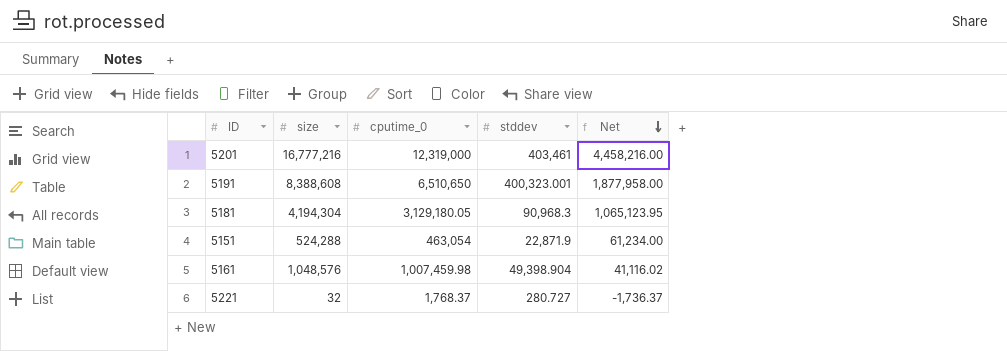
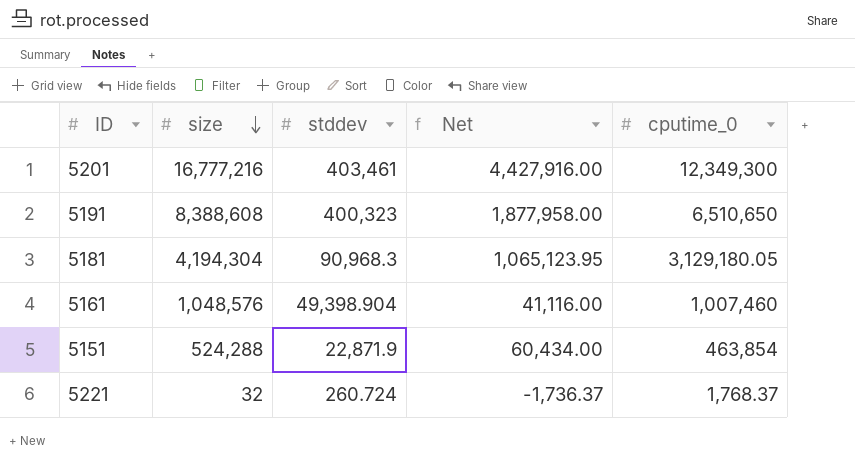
row order: Net descending -> size descending
column cputime_0 | position: 3 -> 5
5201 | Net: 4,458,216.00 -> 4,427,916.00
5201 | cputime_0: 12,319,000 -> 12,349,300
5191 | stddev: 400,323.001 -> 400,323
5161 | Net: 41,116.02 -> 41,116.00
5161 | cputime_0: 1,007,459.98 -> 1,007,460
5151 | Net: 61,234.00 -> 60,434.00
5151 | cputime_0: 463,054 -> 463,854
5221 | stddev: 280.727 -> 260.724

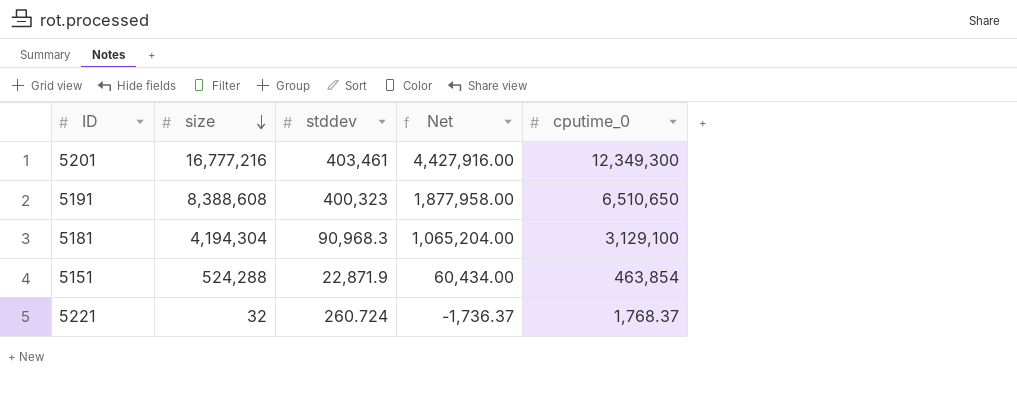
row 5161: 1,048,576 | 49,398.904 | 41,116.00 | 1,007,460 -> none
5181 | Net: 1,065,123.95 -> 1,065,204.00
5181 | cputime_0: 3,129,180.05 -> 3,129,100

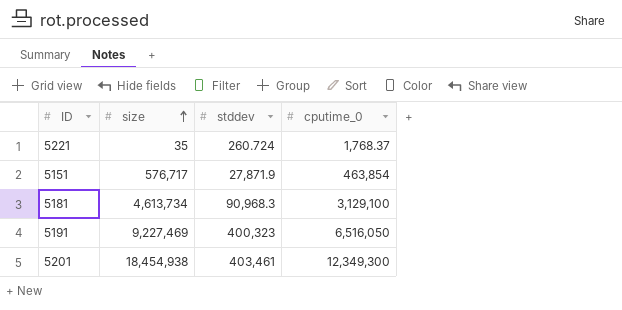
row order: size descending -> size ascending
column Net | formula: [size] - [cputime_0] -> none
5221 | size: 32 -> 35
5151 | size: 524,288 -> 576,717
5151 | stddev: 22,871.9 -> 27,871.9
5181 | size: 4,194,304 -> 4,613,734
5191 | size: 8,388,608 -> 9,227,469
5191 | cputime_0: 6,510,650 -> 6,516,050
5201 | size: 16,777,216 -> 18,454,938

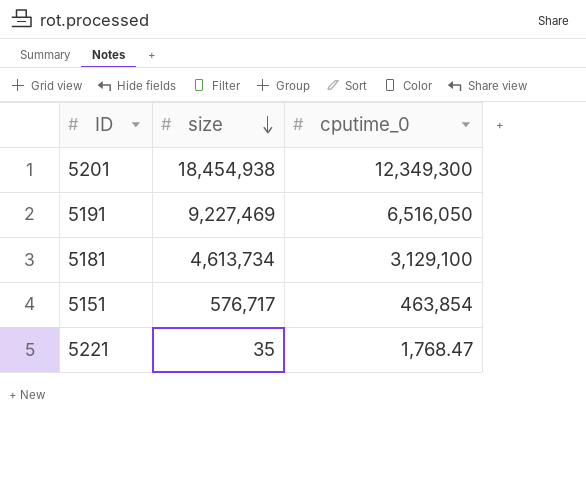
row order: size ascending -> size descending
column stddev | position: 3 -> none
5221 | cputime_0: 1,768.37 -> 1,768.47

